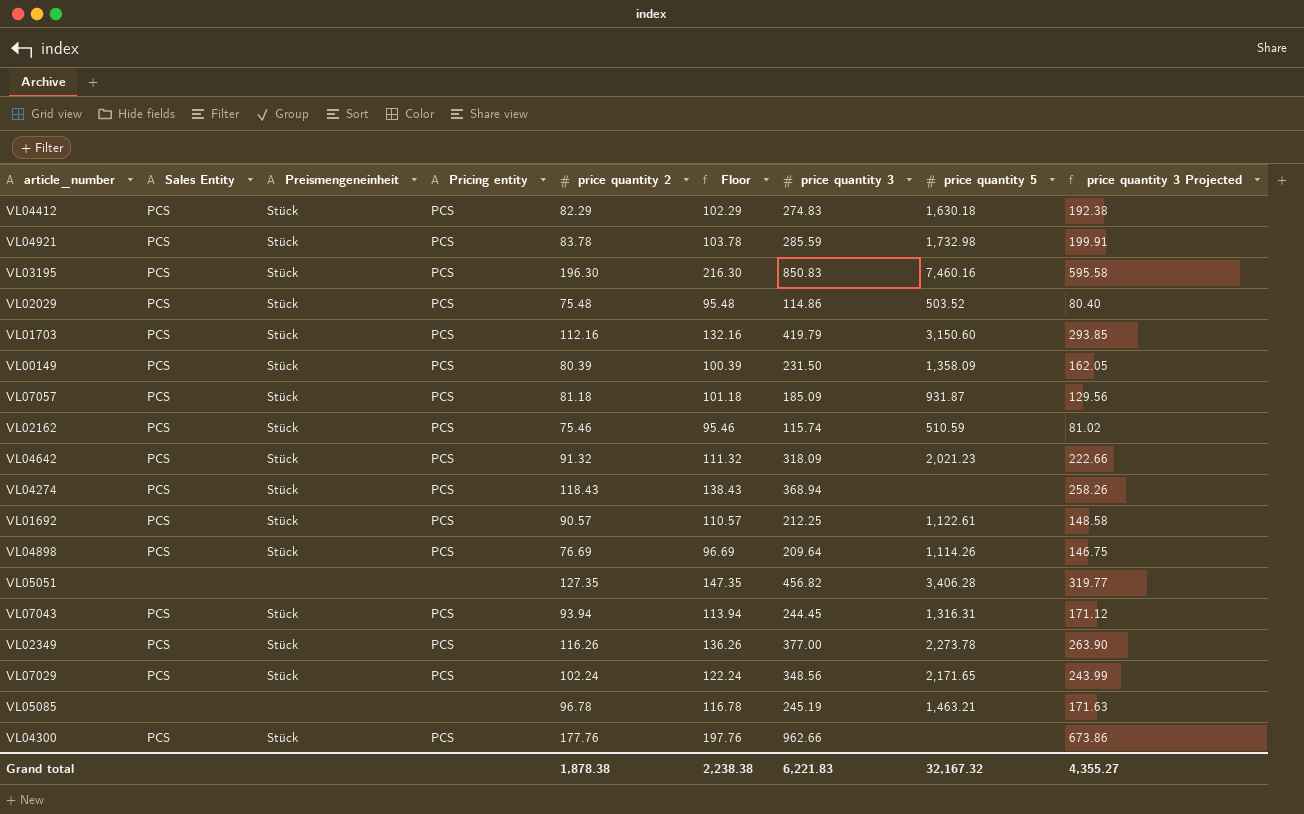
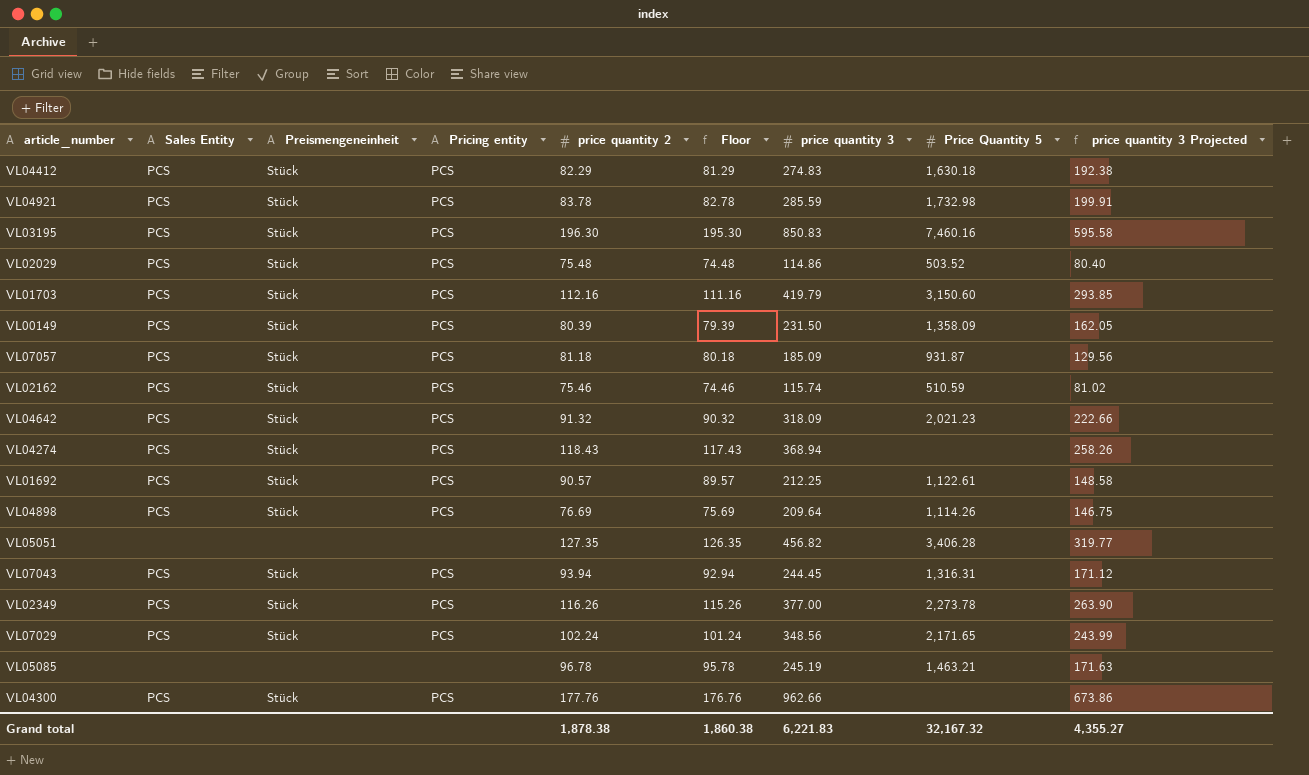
column Floor | formula: [price quantity 2] + 20 -> [price quantity 2] - 1
column name: price quantity 5 -> Price Quantity 5
Grand total | Floor: 2,238.38 -> 1,860.38

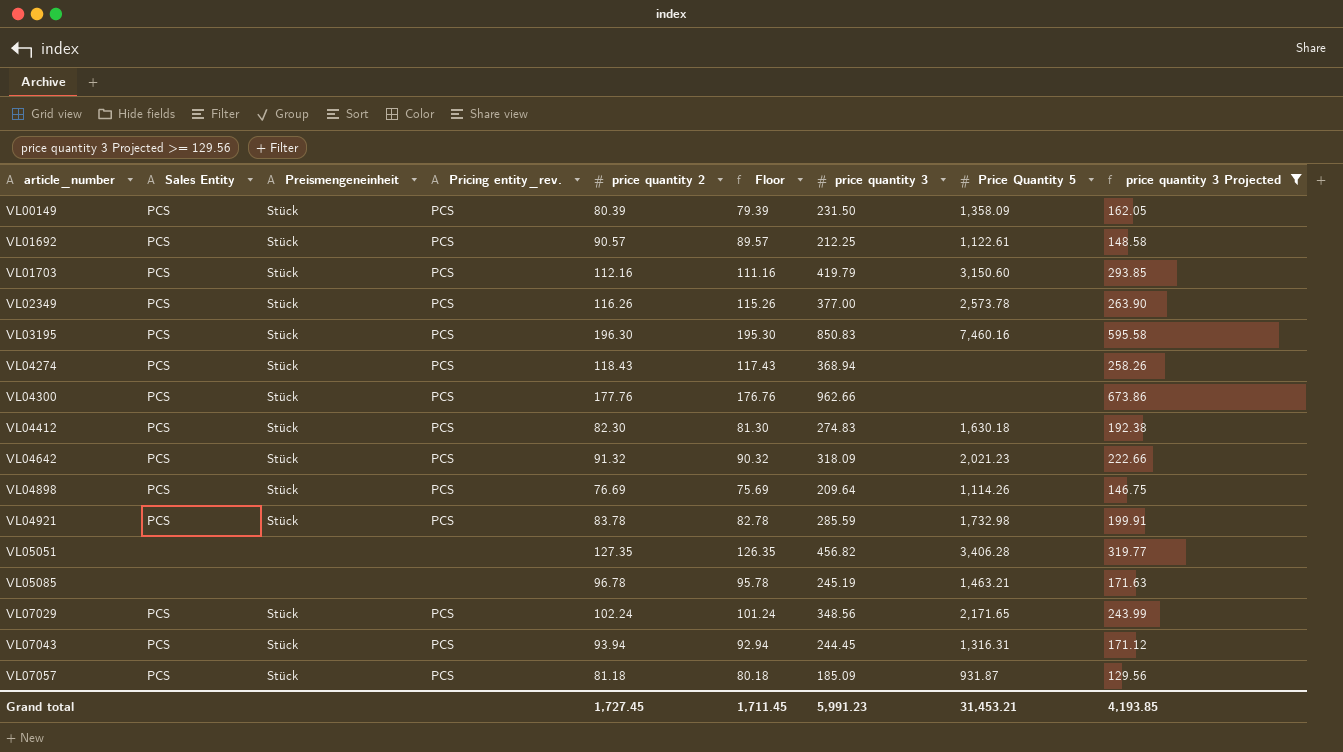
filter: none -> price quantity 3 Projected >= 129.56
row order: none -> article_number ascending
column name: Pricing entity -> Pricing entity_rev.
VL02349 | Price Quantity 5: 2,273.78 -> 2,573.78
VL04412 | price quantity 2: 82.29 -> 82.30
VL04412 | Floor: 81.29 -> 81.30
Grand total | price quantity 2: 1,878.38 -> 1,727.45
Grand total | Floor: 1,860.38 -> 1,711.45
Grand total | price quantity 3: 6,221.83 -> 5,991.23
Grand total | Price Quantity 5: 32,167.32 -> 31,453.21
Grand total | price quantity 3 Projected: 4,355.27 -> 4,193.85

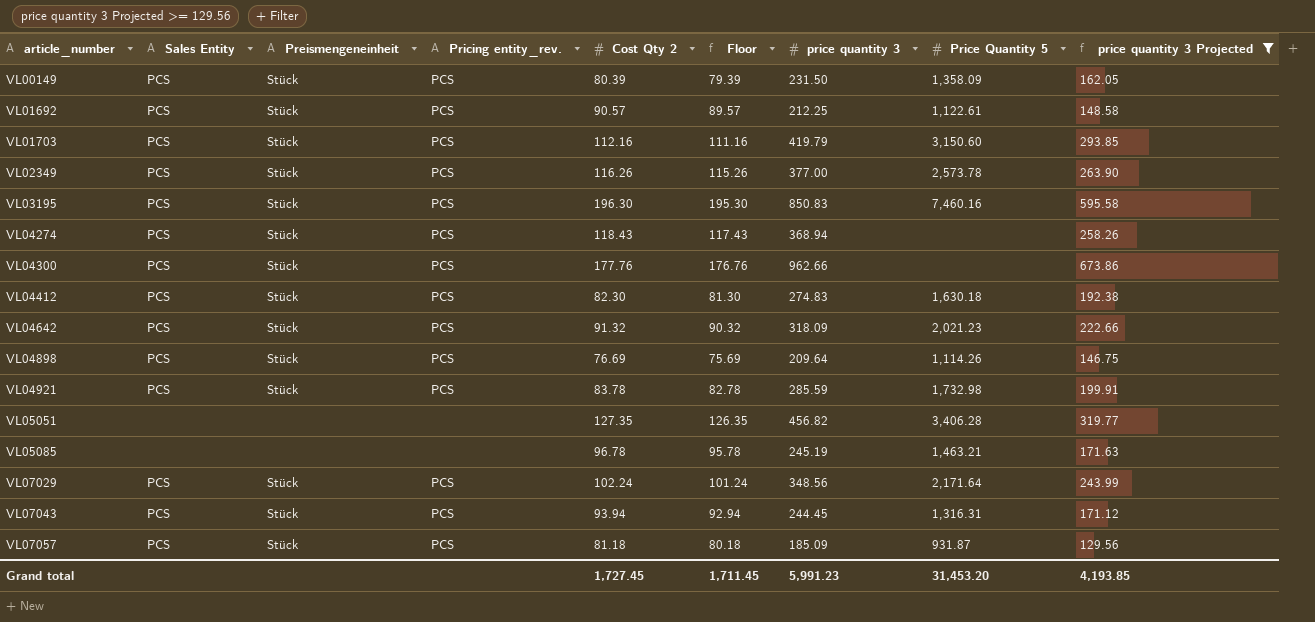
column name: price quantity 2 -> Cost Qty 2
VL07029 | Price Quantity 5: 2,171.65 -> 2,171.64
Grand total | Price Quantity 5: 31,453.21 -> 31,453.20

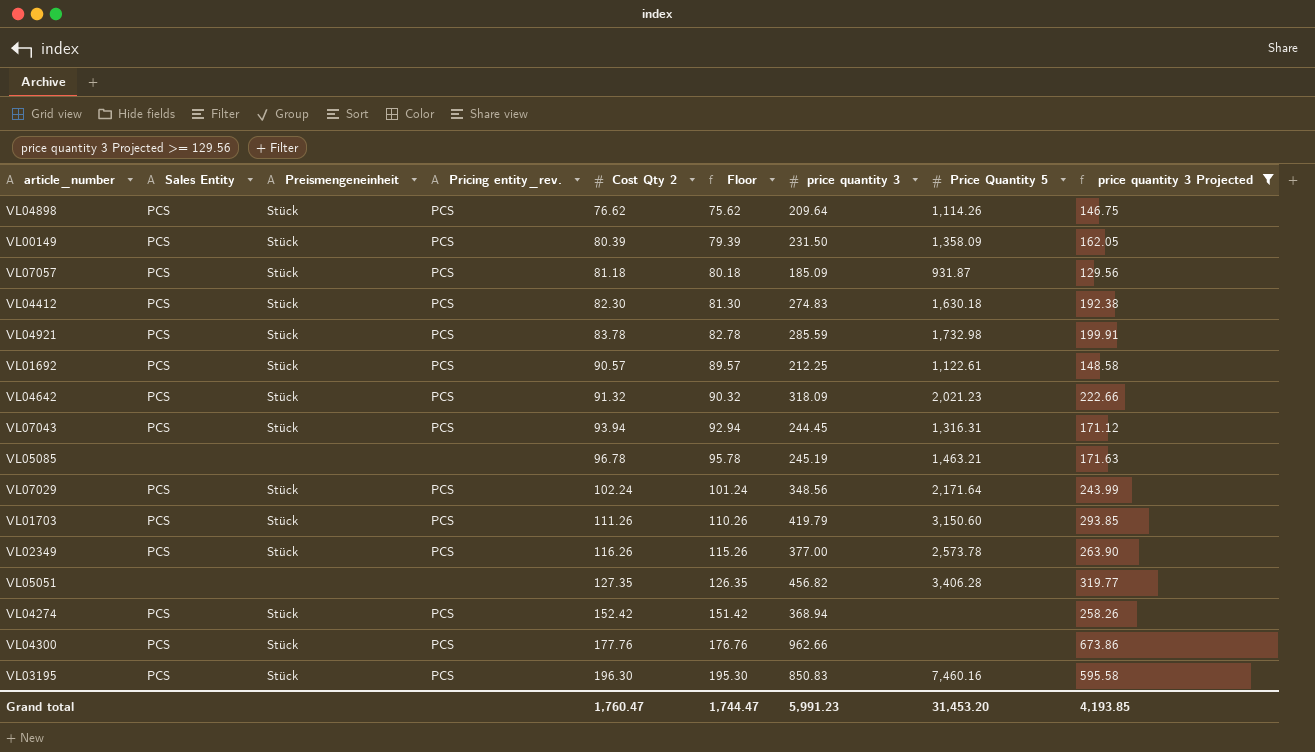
row order: article_number ascending -> Cost Qty 2 ascending
VL04898 | Cost Qty 2: 76.69 -> 76.62
VL04898 | Floor: 75.69 -> 75.62
VL01703 | Cost Qty 2: 112.16 -> 111.26
VL01703 | Floor: 111.16 -> 110.26
VL04274 | Cost Qty 2: 118.43 -> 152.42
VL04274 | Floor: 117.43 -> 151.42
Grand total | Cost Qty 2: 1,727.45 -> 1,760.47
Grand total | Floor: 1,711.45 -> 1,744.47

